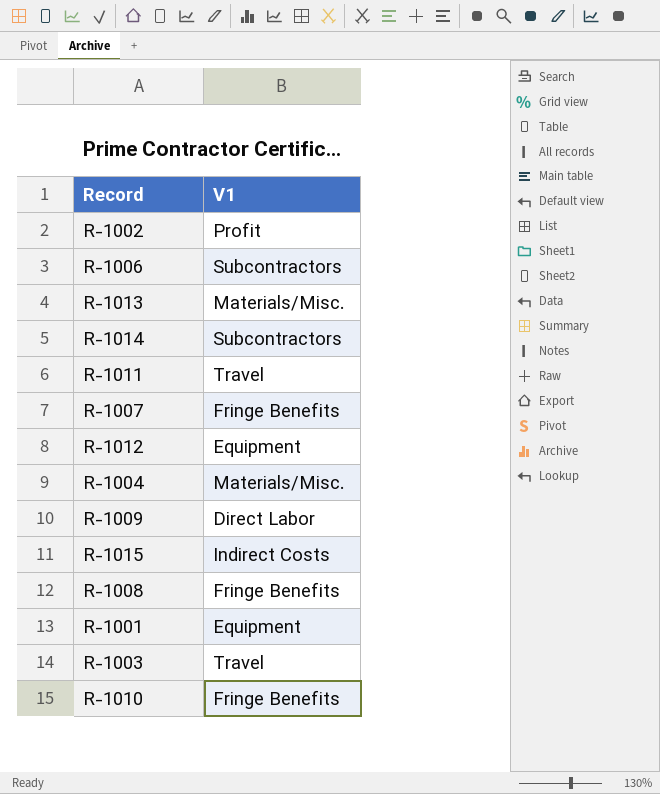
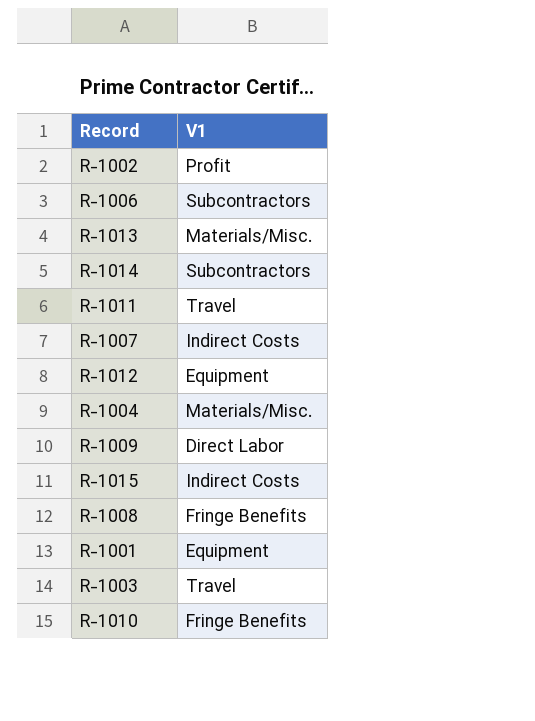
R-1007 | V1: Fringe Benefits -> Indirect Costs

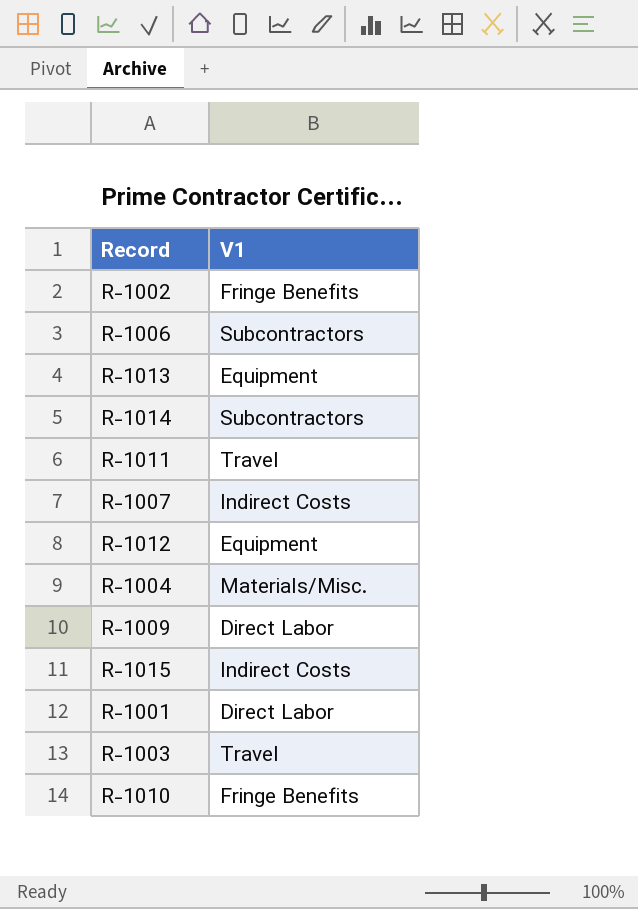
row R-1008: Fringe Benefits -> none
R-1002 | V1: Profit -> Fringe Benefits
R-1013 | V1: Materials/Misc. -> Equipment
R-1001 | V1: Equipment -> Direct Labor

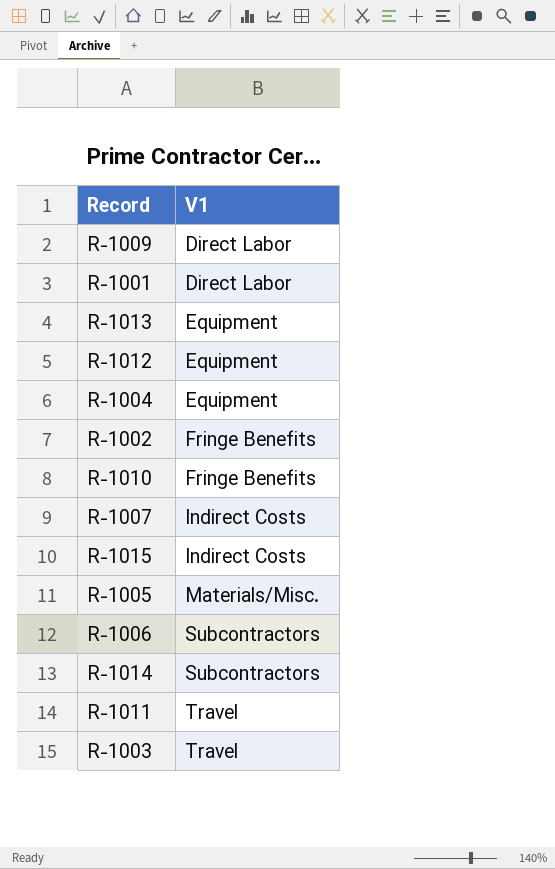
row order: none -> V1 ascending
R-1004 | V1: Materials/Misc. -> Equipment
row R-1005: none -> Materials/Misc.

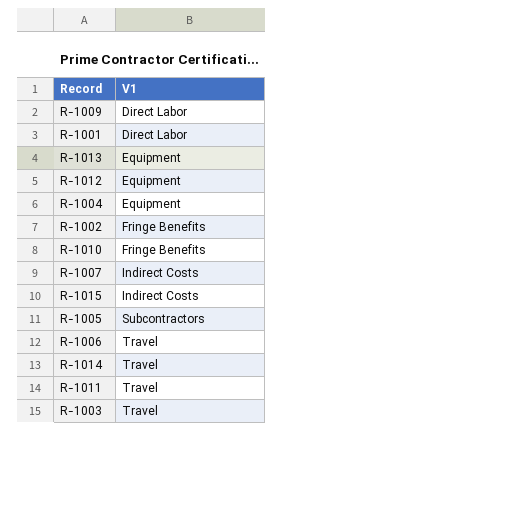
R-1005 | V1: Materials/Misc. -> Subcontractors
R-1006 | V1: Subcontractors -> Travel
R-1014 | V1: Subcontractors -> Travel

